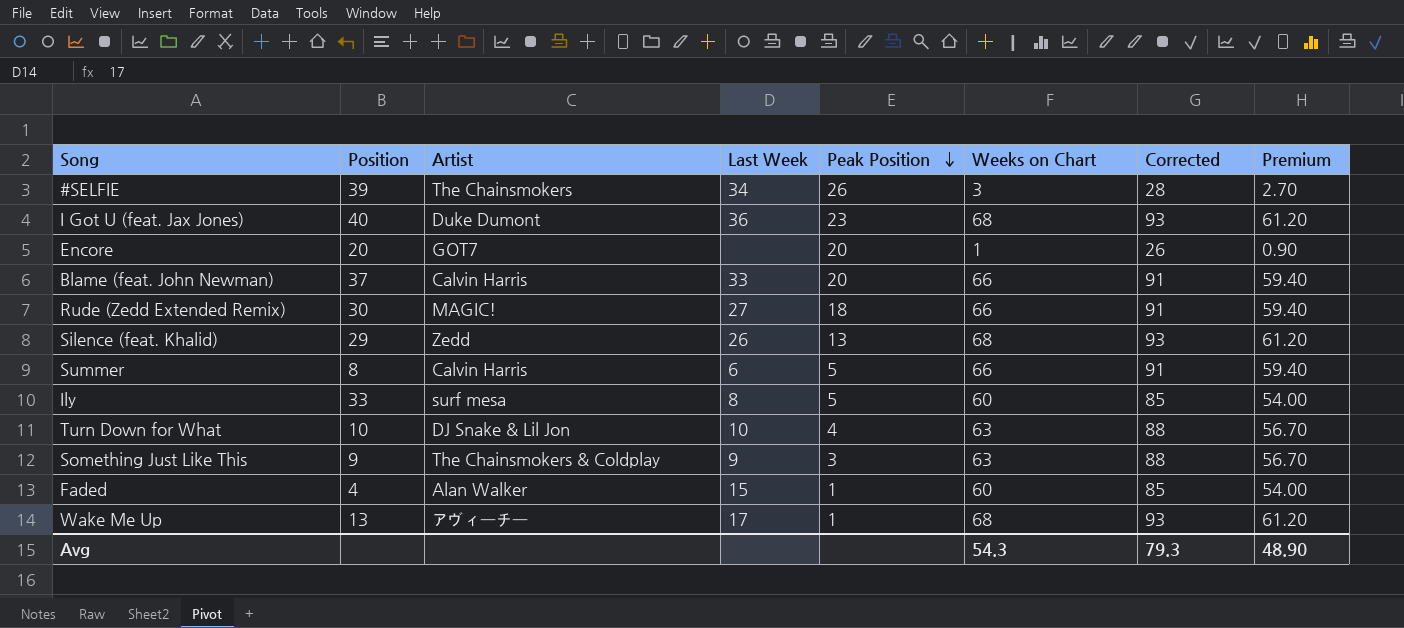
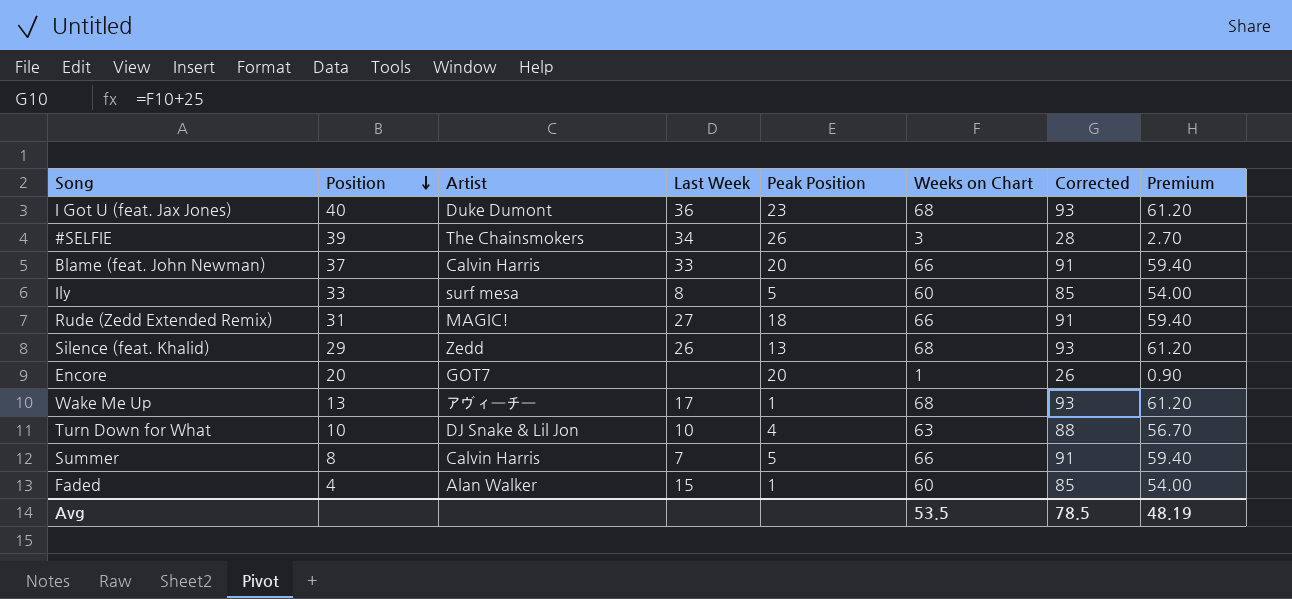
row order: Peak Position descending -> Position descending
row Something Just Like This: 9 | The Chainsmokers & Coldplay | 9 | 3 | 63 | 88 | 56.70 -> none
Rude (Zedd Extended Remix) | Position: 30 -> 31
Summer | Last Week: 6 -> 7
Avg | Weeks on Chart: 54.3 -> 53.5
Avg | Corrected: 79.3 -> 78.5
Avg | Premium: 48.90 -> 48.19

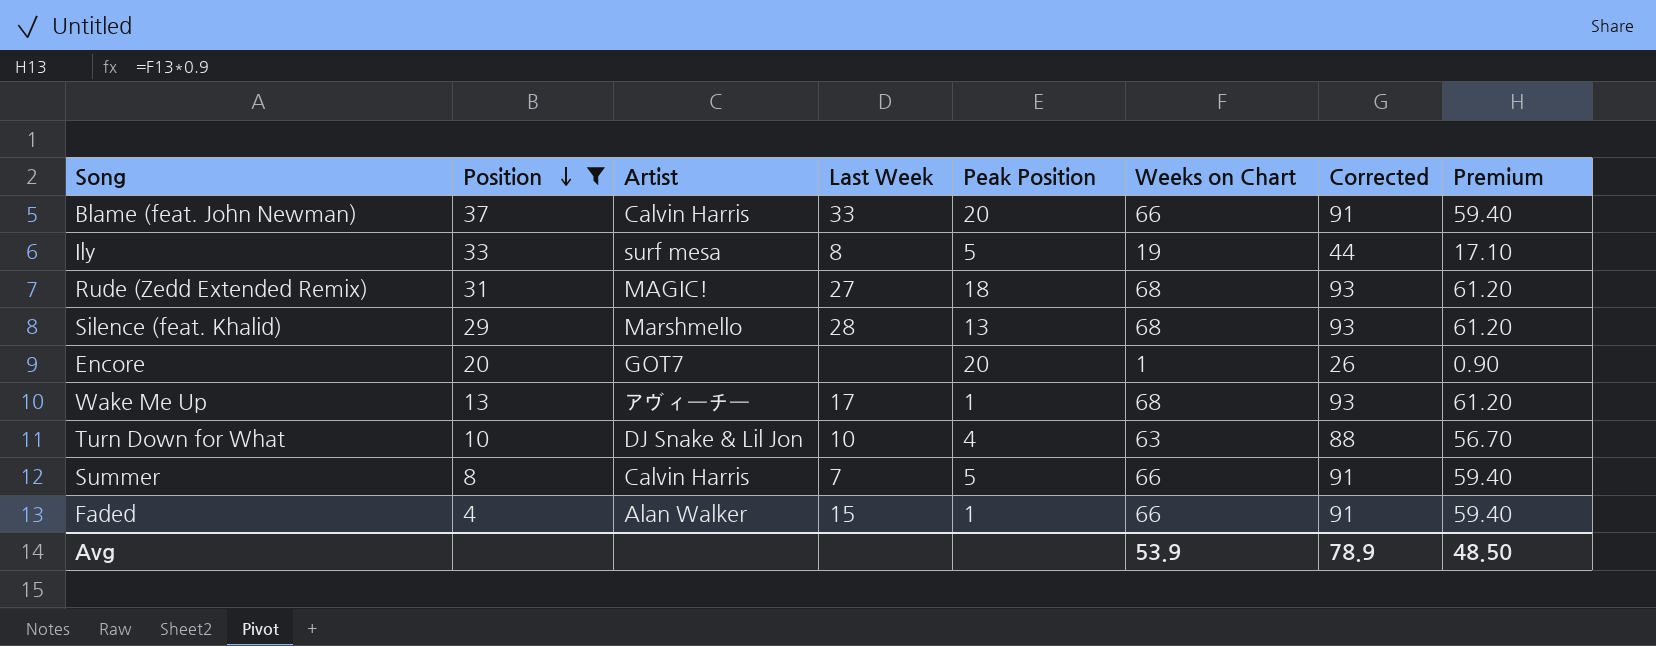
filter: none -> Position <= 37
Ily | Weeks on Chart: 60 -> 19
Ily | Corrected: 85 -> 44
Ily | Premium: 54.00 -> 17.10
Rude (Zedd Extended Remix) | Weeks on Chart: 66 -> 68
Rude (Zedd Extended Remix) | Corrected: 91 -> 93
Rude (Zedd Extended Remix) | Premium: 59.40 -> 61.20
Silence (feat. Khalid) | Artist: Zedd -> Marshmello
Silence (feat. Khalid) | Last Week: 26 -> 28
Faded | Weeks on Chart: 60 -> 66
Faded | Corrected: 85 -> 91
Faded | Premium: 54.00 -> 59.40
Avg | Weeks on Chart: 53.5 -> 53.9
Avg | Corrected: 78.5 -> 78.9
Avg | Premium: 48.19 -> 48.50

